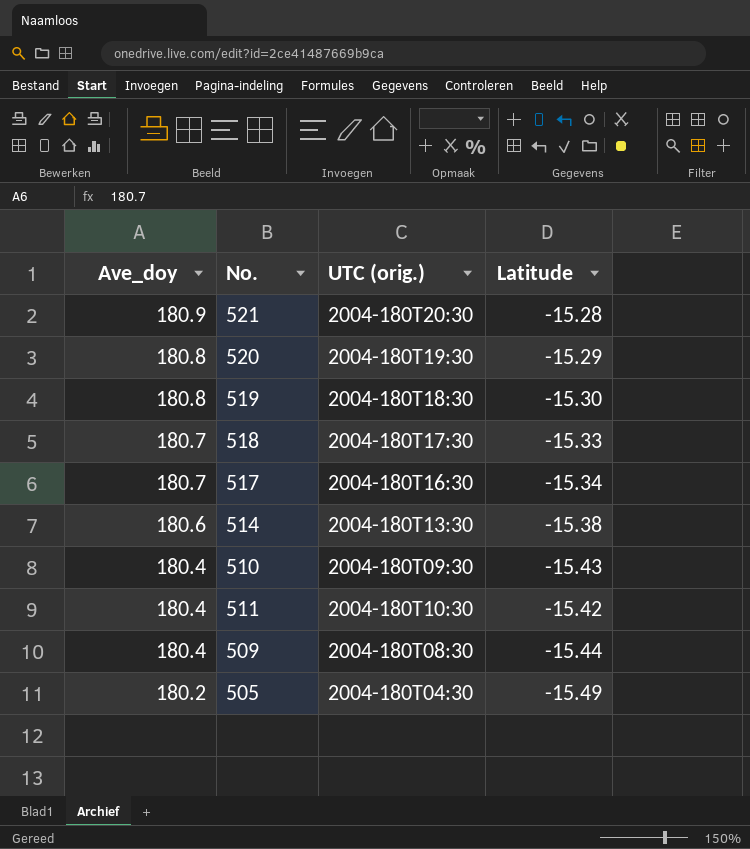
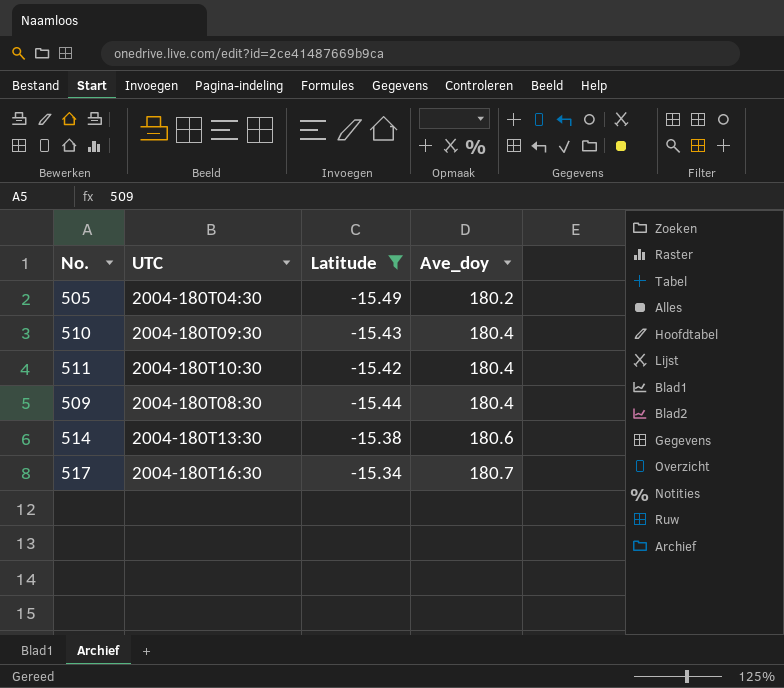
filter: none -> Latitude <= -15.34
row order: Ave_doy descending -> Ave_doy ascending
column name: UTC (orig.) -> UTC
column Ave_doy | position: 1 -> 4

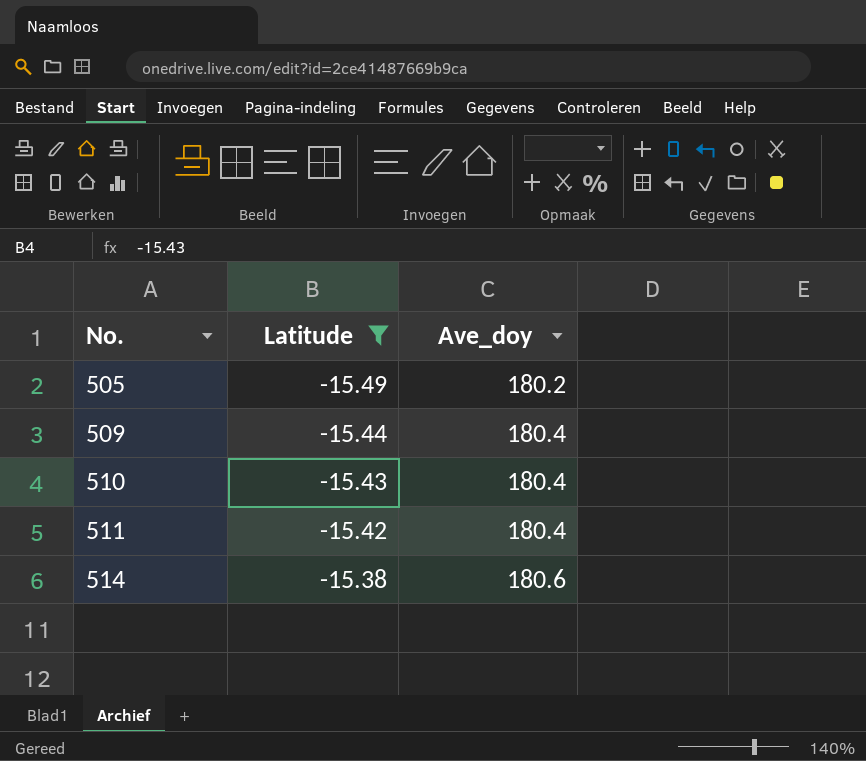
row order: Ave_doy ascending -> No. ascending
column UTC | position: 2 -> none
row 517: 2004-180T16:30 | -15.34 | 180.7 -> none

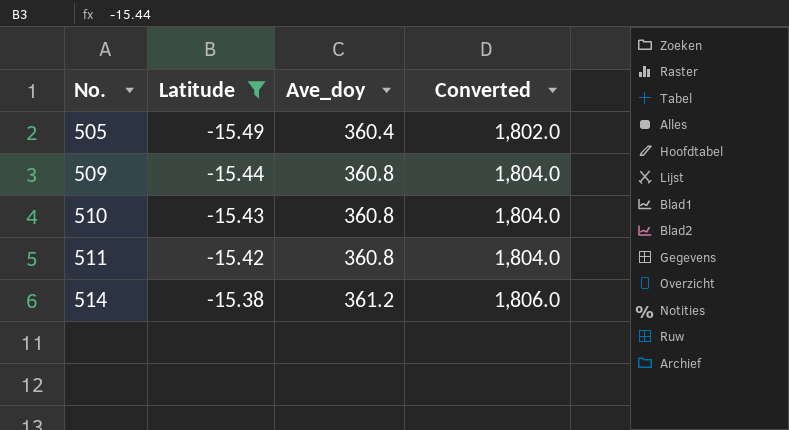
column Converted | formula: none -> [Ave_doy] * 5
505 | Ave_doy: 180.2 -> 360.4
509 | Ave_doy: 180.4 -> 360.8
510 | Ave_doy: 180.4 -> 360.8
511 | Ave_doy: 180.4 -> 360.8
514 | Ave_doy: 180.6 -> 361.2

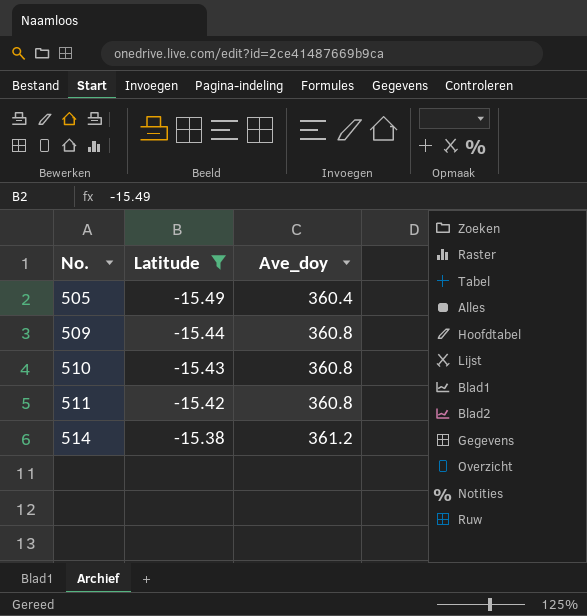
column Converted | formula: [Ave_doy] * 5 -> none

